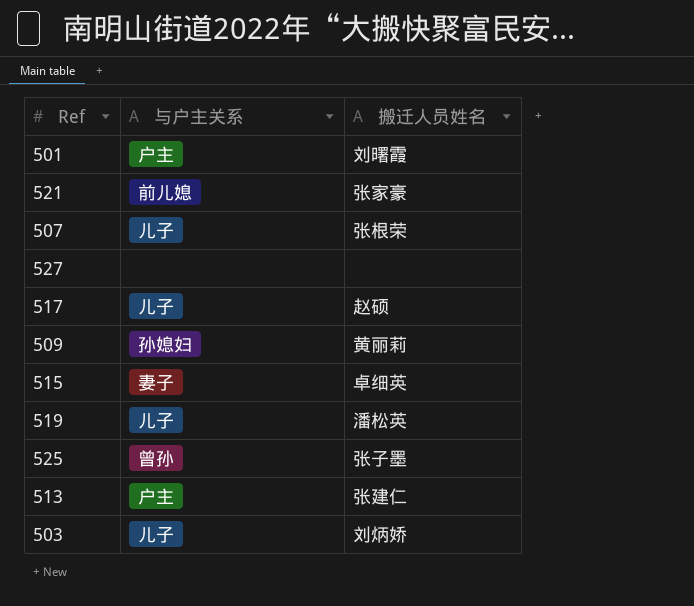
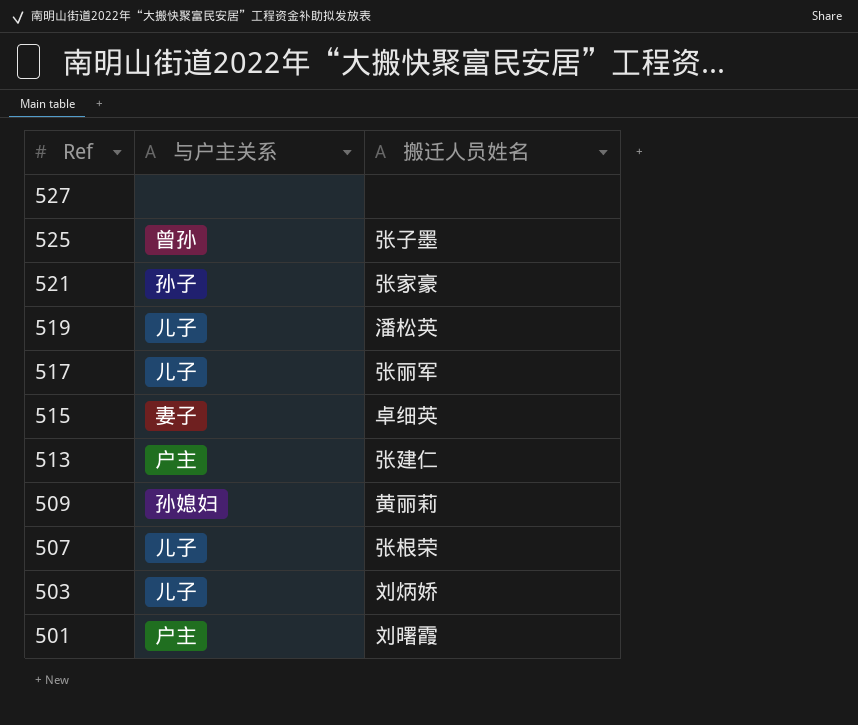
row order: none -> Ref descending
521 | 与户主关系: 前儿媳 -> 孙子
517 | 搬迁人员姓名: 赵硕 -> 张丽军

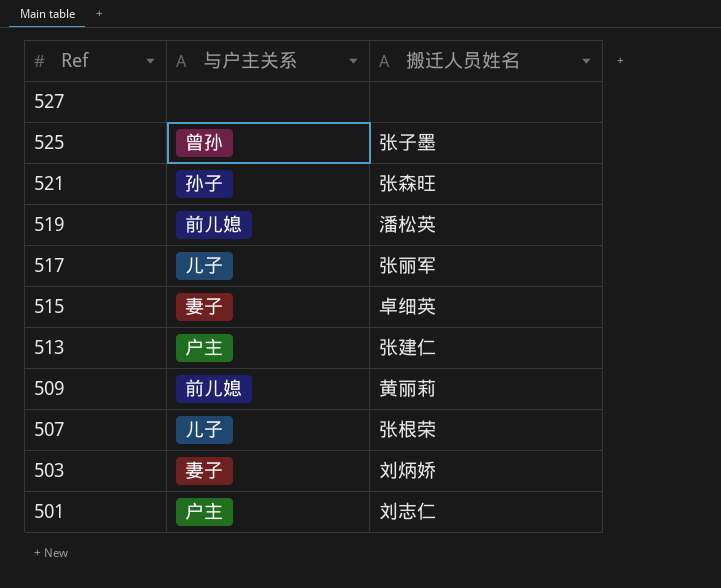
521 | 搬迁人员姓名: 张家豪 -> 张森旺
519 | 与户主关系: 儿子 -> 前儿媳
509 | 与户主关系: 孙媳妇 -> 前儿媳
503 | 与户主关系: 儿子 -> 妻子
501 | 搬迁人员姓名: 刘曙霞 -> 刘志仁

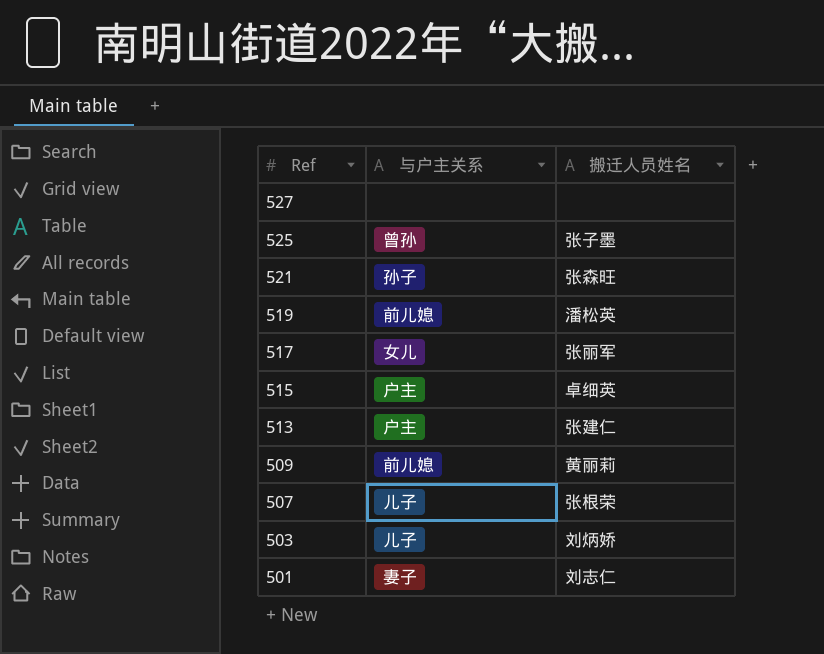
517 | 与户主关系: 儿子 -> 女儿
515 | 与户主关系: 妻子 -> 户主
503 | 与户主关系: 妻子 -> 儿子
501 | 与户主关系: 户主 -> 妻子

